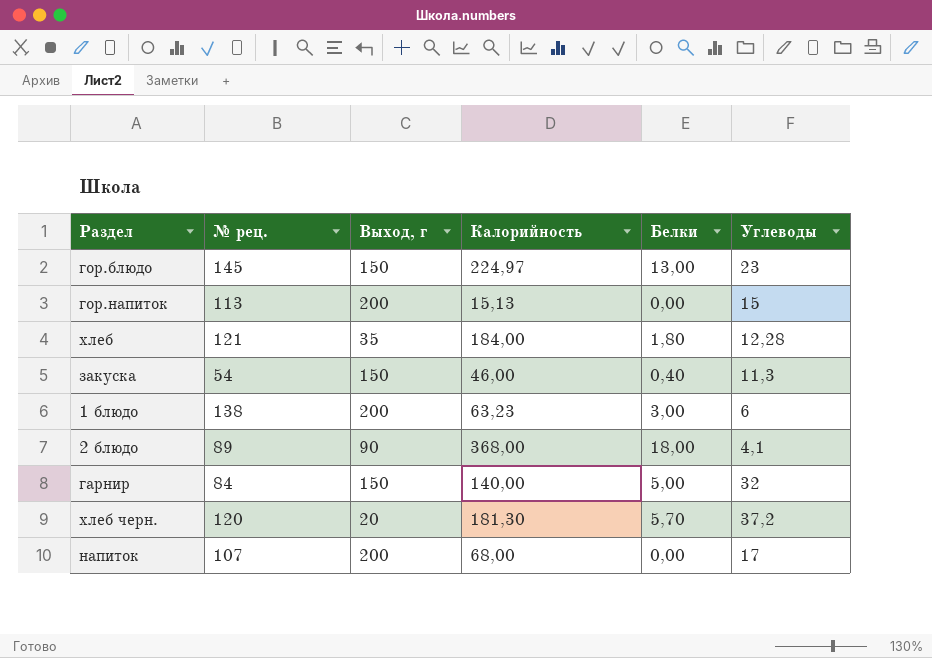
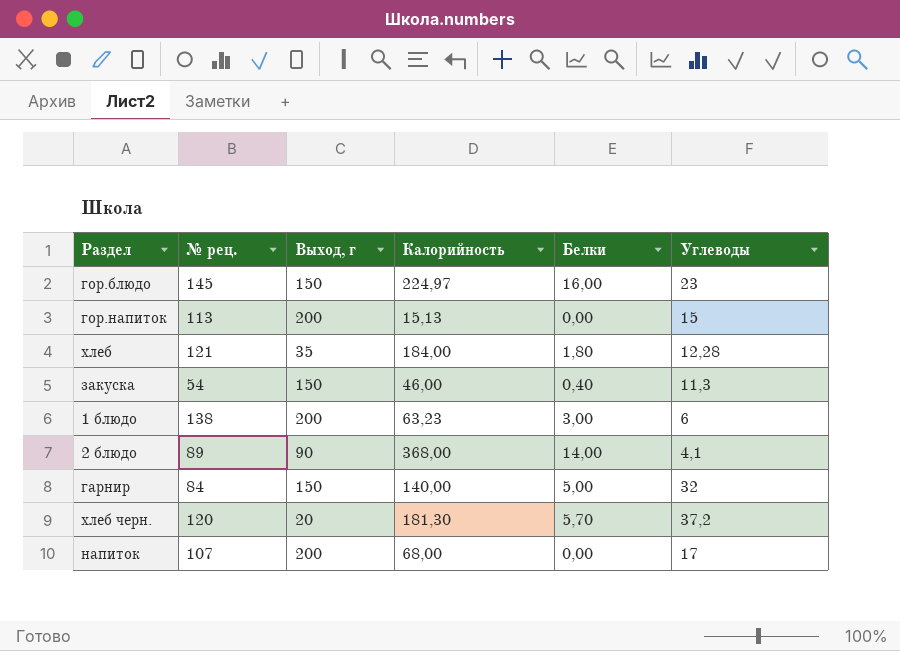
гор.блюдо | Белки: 13,00 -> 16,00
2 блюдо | Белки: 18,00 -> 14,00

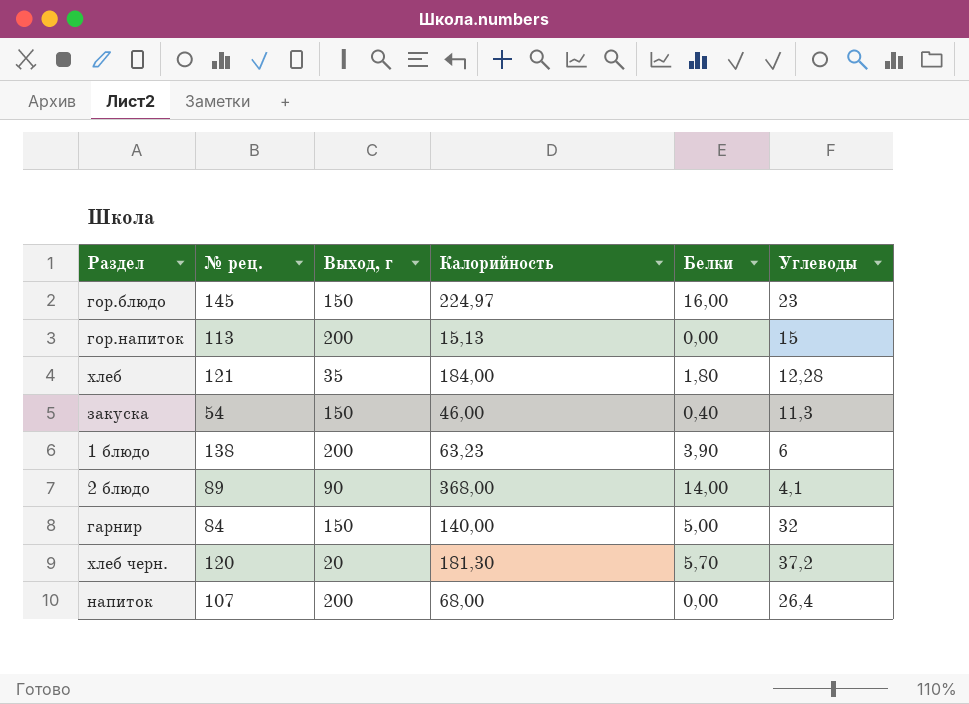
1 блюдо | Белки: 3,00 -> 3,90
напиток | Углеводы: 17 -> 26,4

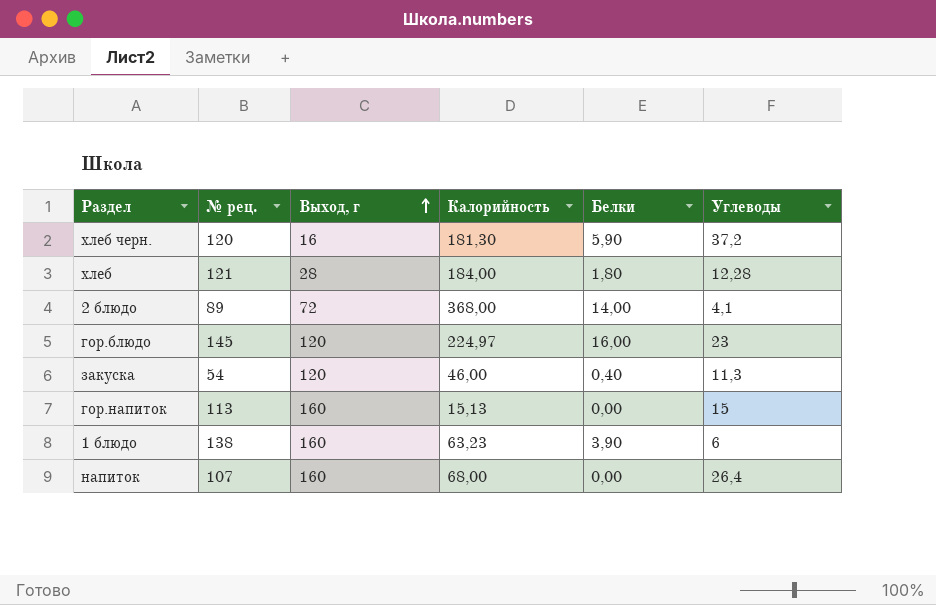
row order: none -> Выход, г ascending
row гарнир: 84 | 150 | 140,00 | 5,00 | 32 -> none
хлеб черн. | Выход, г: 20 -> 16
хлеб черн. | Белки: 5,70 -> 5,90
хлеб | Выход, г: 35 -> 28
2 блюдо | Выход, г: 90 -> 72
гор.блюдо | Выход, г: 150 -> 120
закуска | Выход, г: 150 -> 120
гор.напиток | Выход, г: 200 -> 160
1 блюдо | Выход, г: 200 -> 160
напиток | Выход, г: 200 -> 160

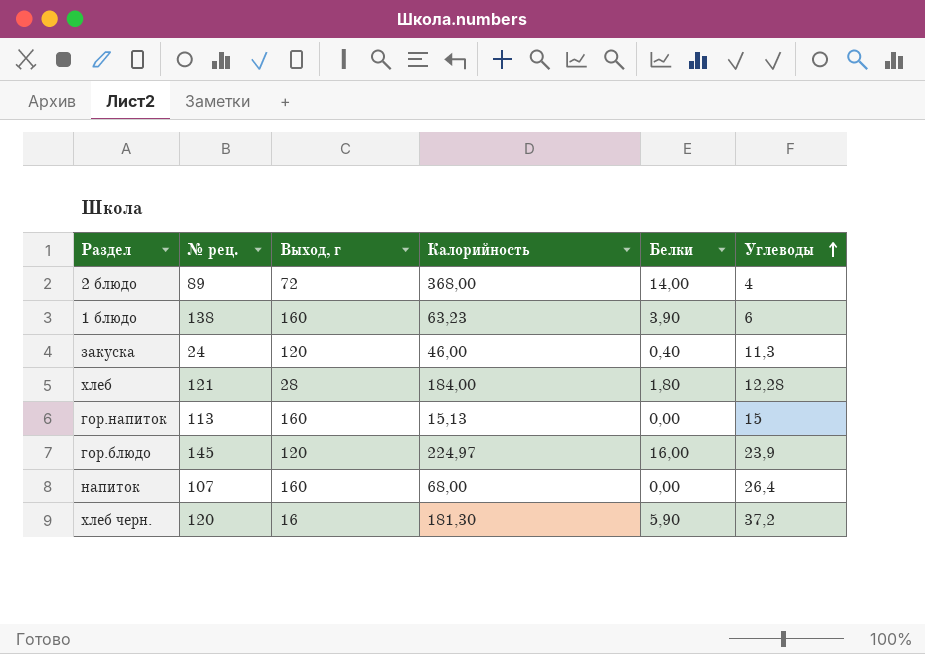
row order: Выход, г ascending -> Углеводы ascending
2 блюдо | Углеводы: 4,1 -> 4
закуска | № рец.: 54 -> 24
гор.блюдо | Углеводы: 23 -> 23,9

